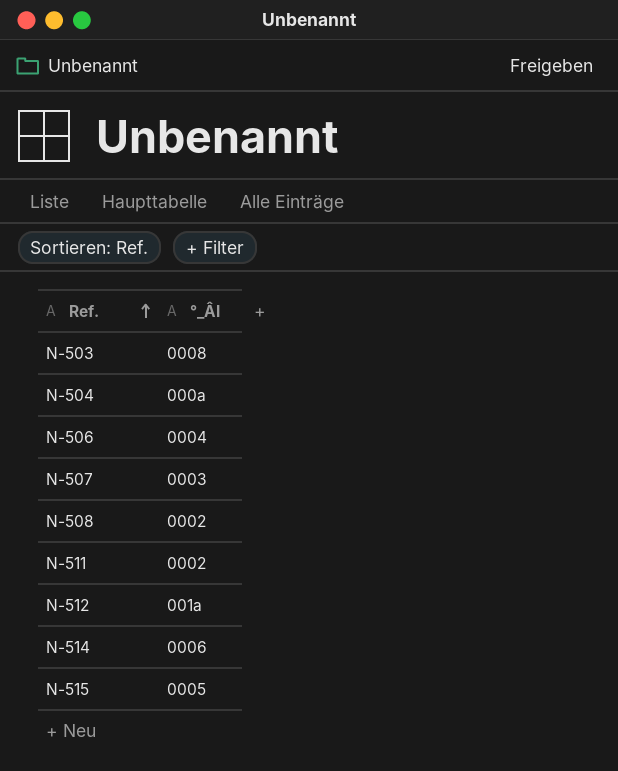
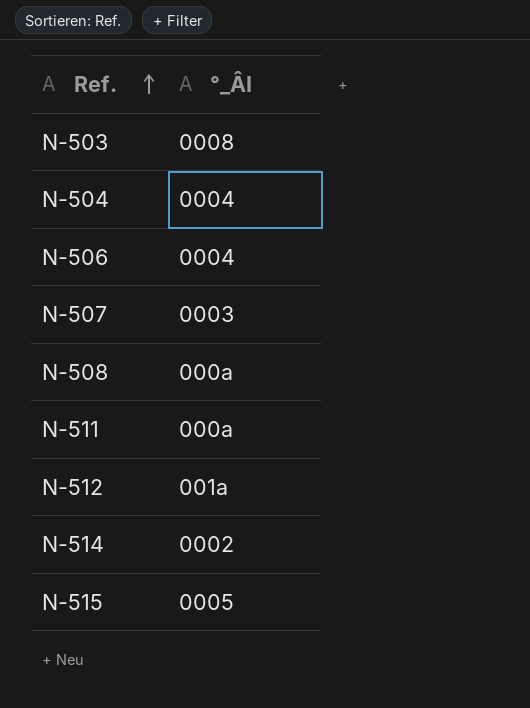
N-504 | °_ÂI: 000a -> 0004
N-508 | °_ÂI: 0002 -> 000a
N-511 | °_ÂI: 0002 -> 000a
N-514 | °_ÂI: 0006 -> 0002

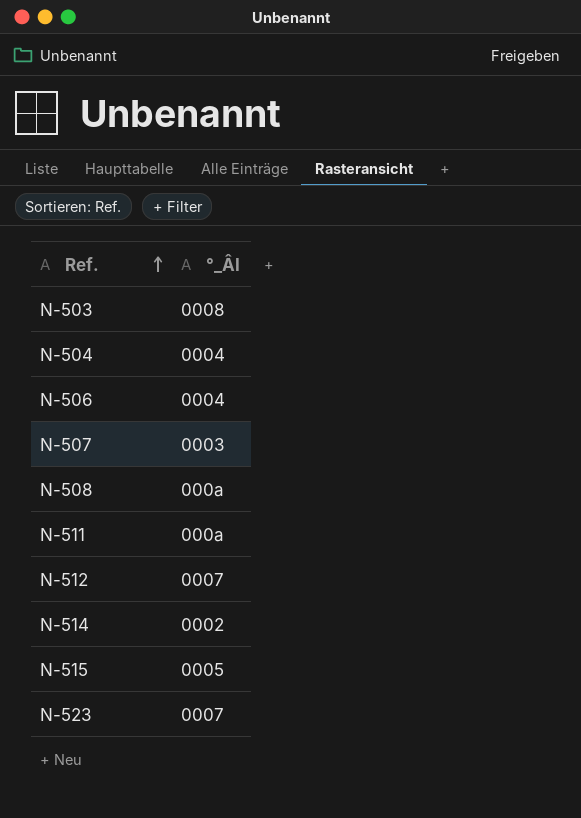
N-512 | °_ÂI: 001a -> 0007
row N-523: none -> 0007

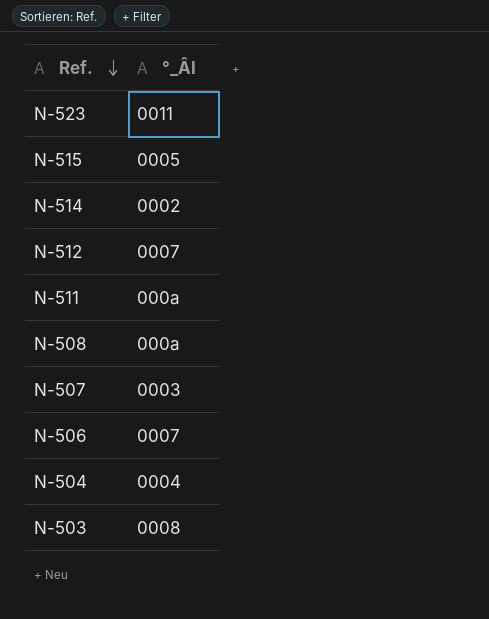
row order: Ref. ascending -> Ref. descending
N-523 | °_ÂI: 0007 -> 0011
N-506 | °_ÂI: 0004 -> 0007

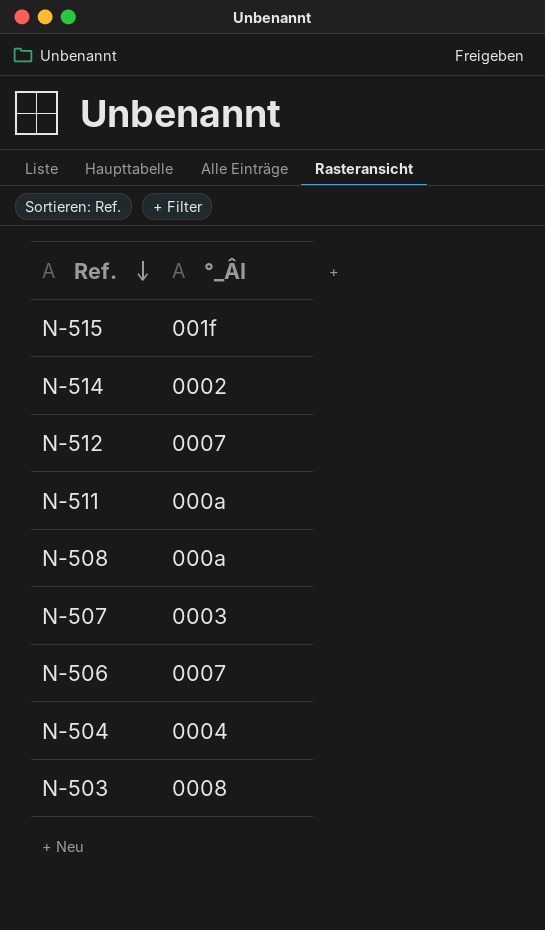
row N-523: 0011 -> none
N-515 | °_ÂI: 0005 -> 001f

